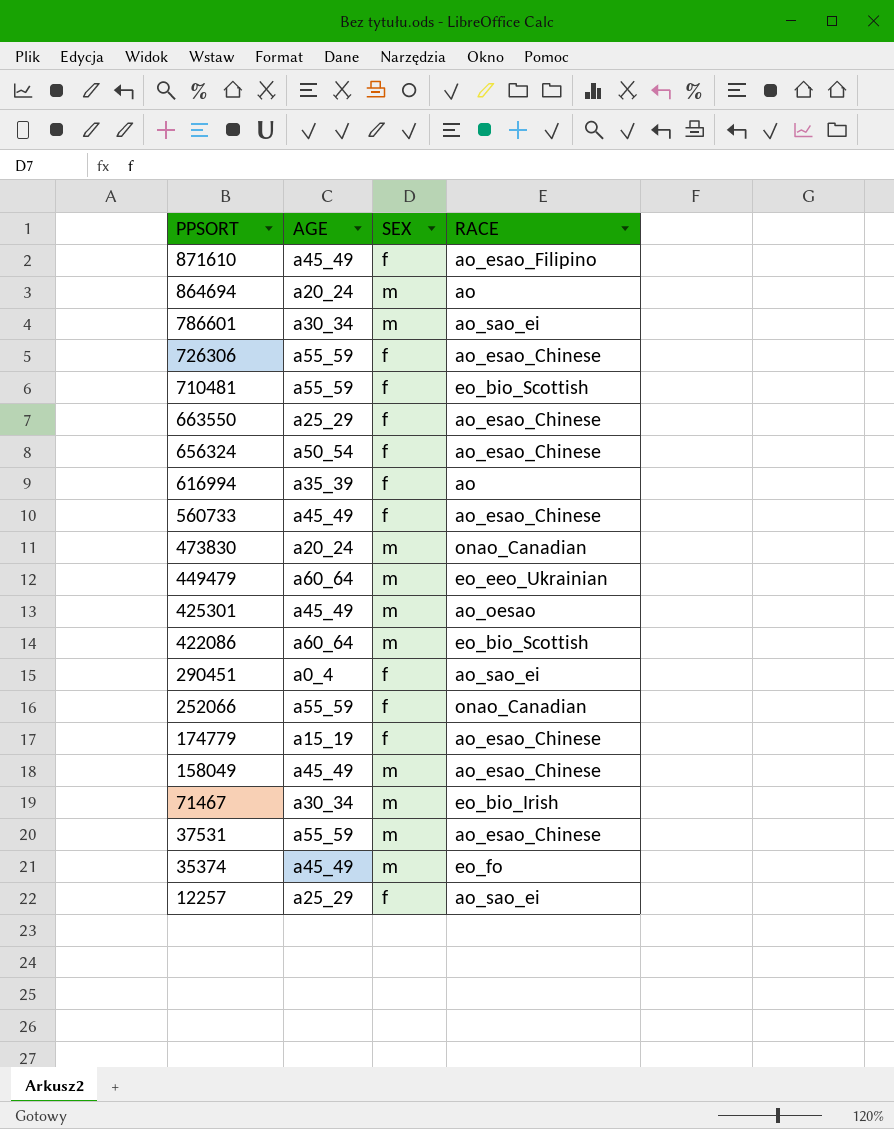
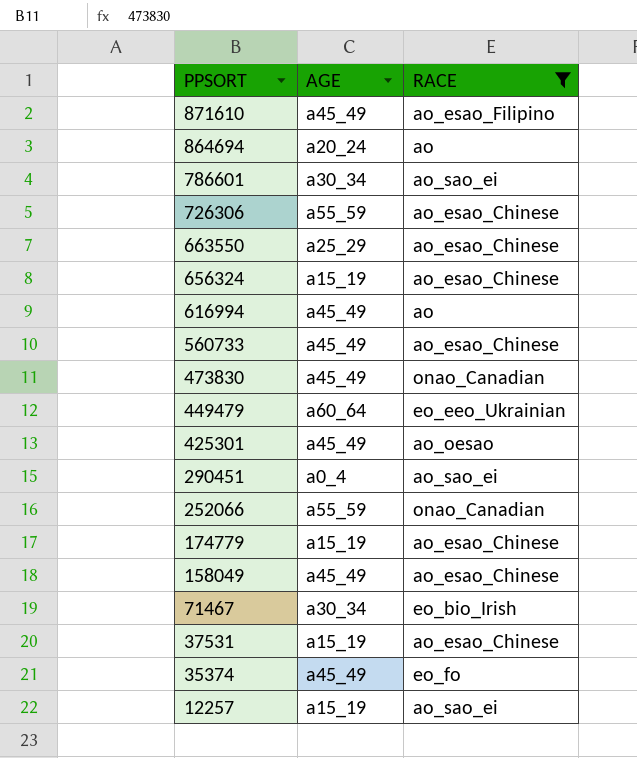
filter: none -> RACE != eo_bio_Scottish
column SEX | position: 3 -> none
656324 | AGE: a50_54 -> a15_19
616994 | AGE: a35_39 -> a45_49
473830 | AGE: a20_24 -> a45_49
37531 | AGE: a55_59 -> a15_19
12257 | AGE: a25_29 -> a15_19

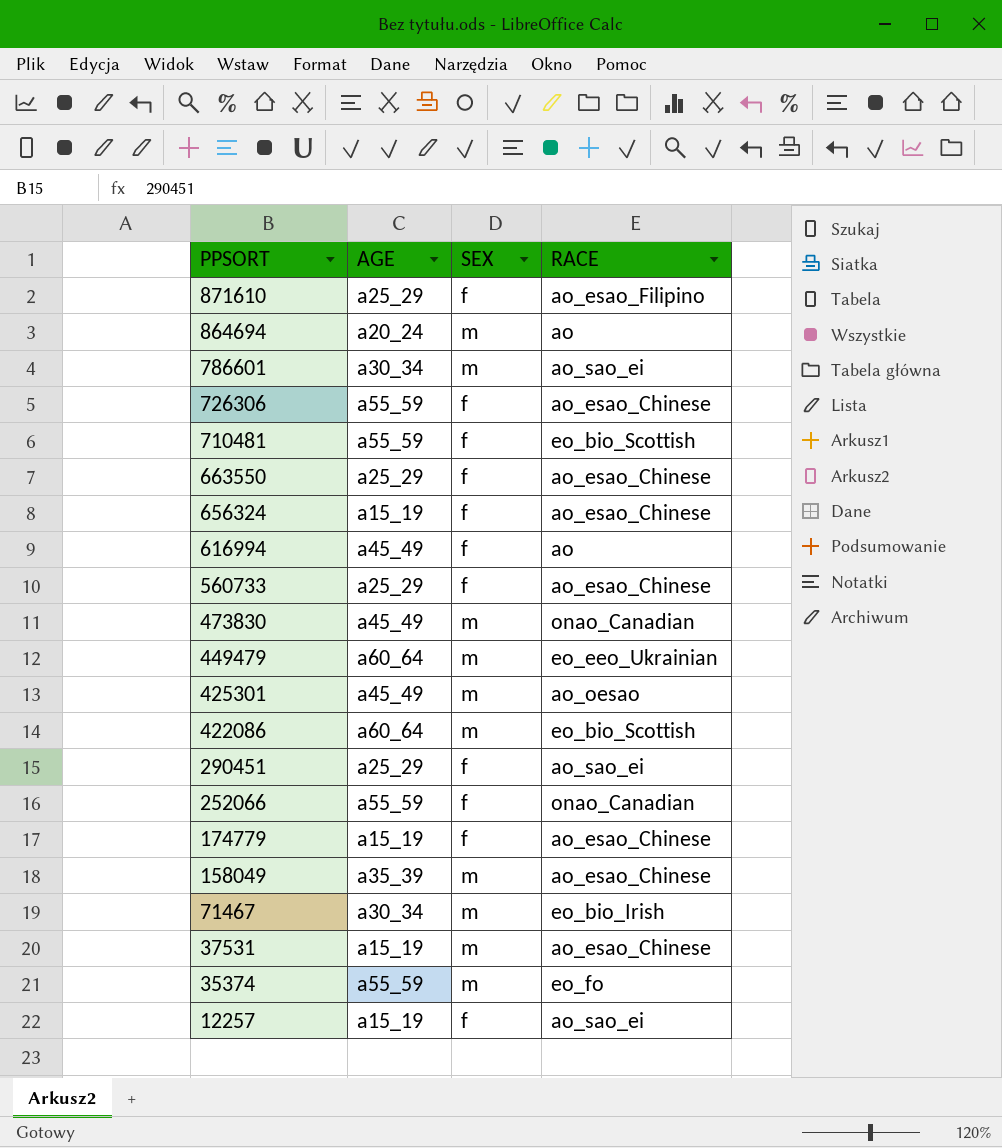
filter: RACE != eo_bio_Scottish -> none
column SEX | position: none -> 3
871610 | AGE: a45_49 -> a25_29
560733 | AGE: a45_49 -> a25_29
290451 | AGE: a0_4 -> a25_29
158049 | AGE: a45_49 -> a35_39
35374 | AGE: a45_49 -> a55_59

